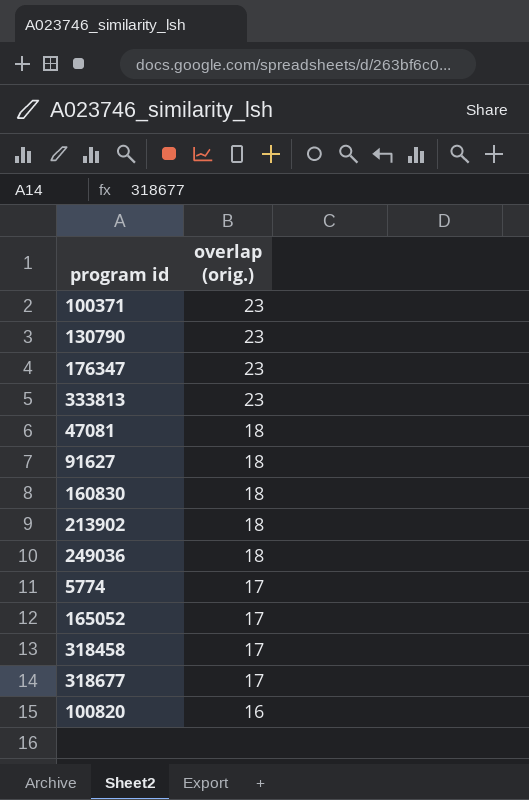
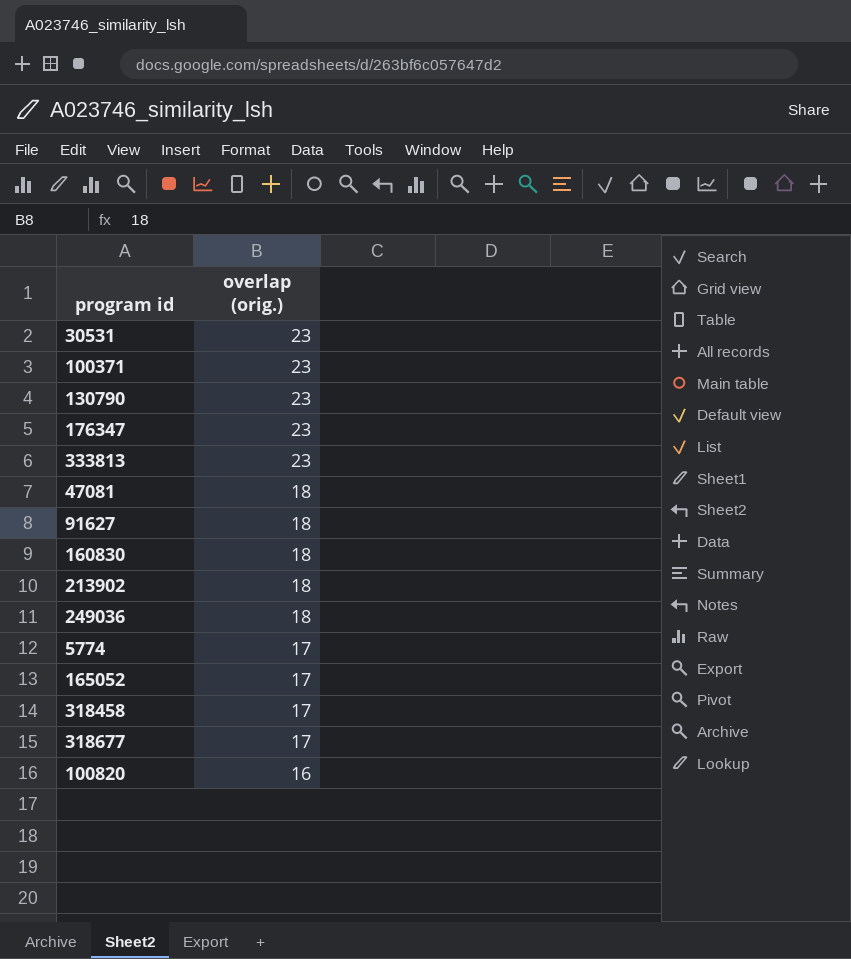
row 30531: none -> 23

